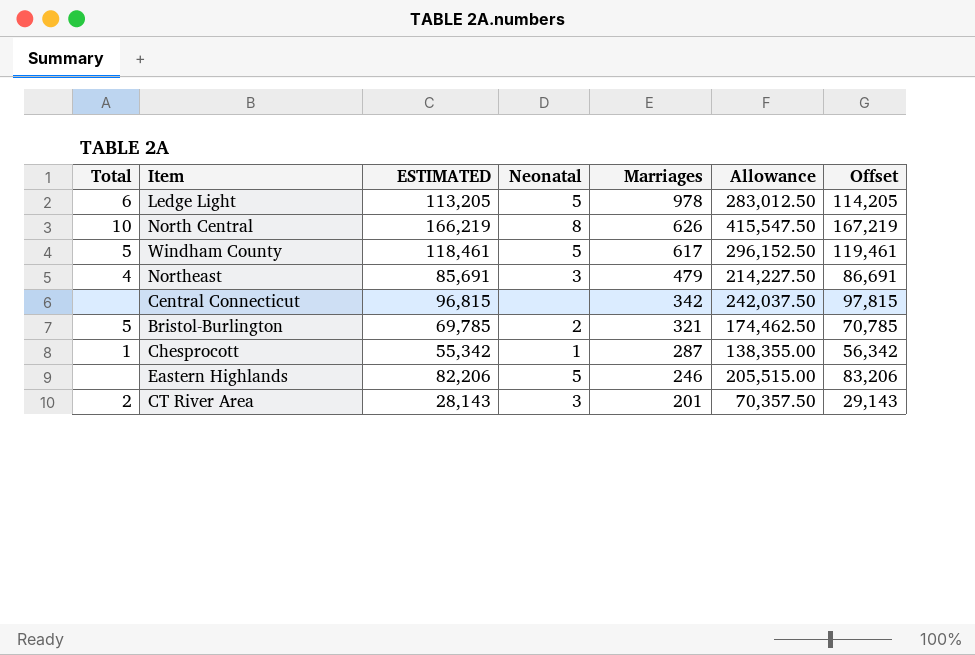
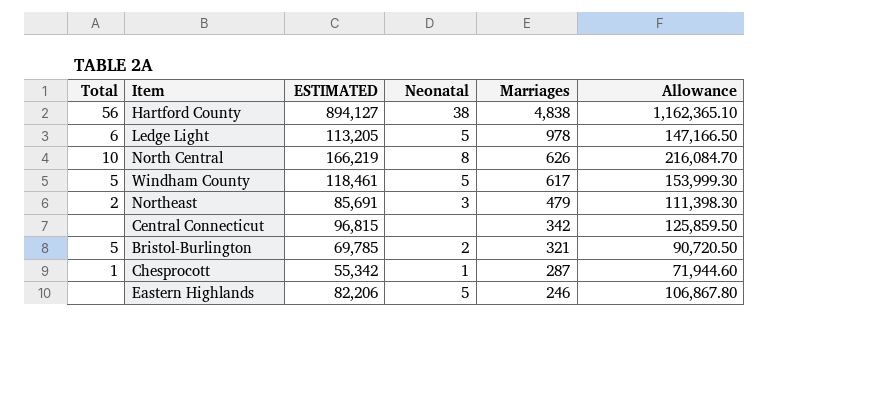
column Offset | formula: [ESTIMATED] + 1000 -> none
column Allowance | formula: [ESTIMATED] * 2.5 -> [ESTIMATED] * 1.3
row CT River Area: 2 | 28,143 | 3 | 201 | 70,357.50 | 29,143 -> none
row Hartford County: none -> 56 | 894,127 | 38 | 4,838 | 1,162,365.10
Northeast | Total: 4 -> 2

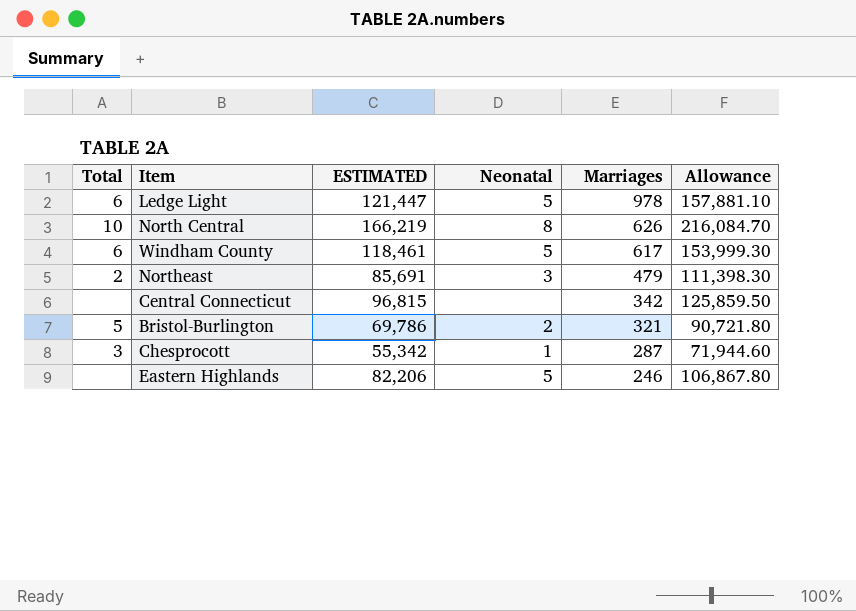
row Hartford County: 56 | 894,127 | 38 | 4,838 | 1,162,365.10 -> none
Ledge Light | ESTIMATED: 113,205 -> 121,447
Ledge Light | Allowance: 147,166.50 -> 157,881.10
Windham County | Total: 5 -> 6
Bristol-Burlington | ESTIMATED: 69,785 -> 69,786
Bristol-Burlington | Allowance: 90,720.50 -> 90,721.80
Chesprocott | Total: 1 -> 3

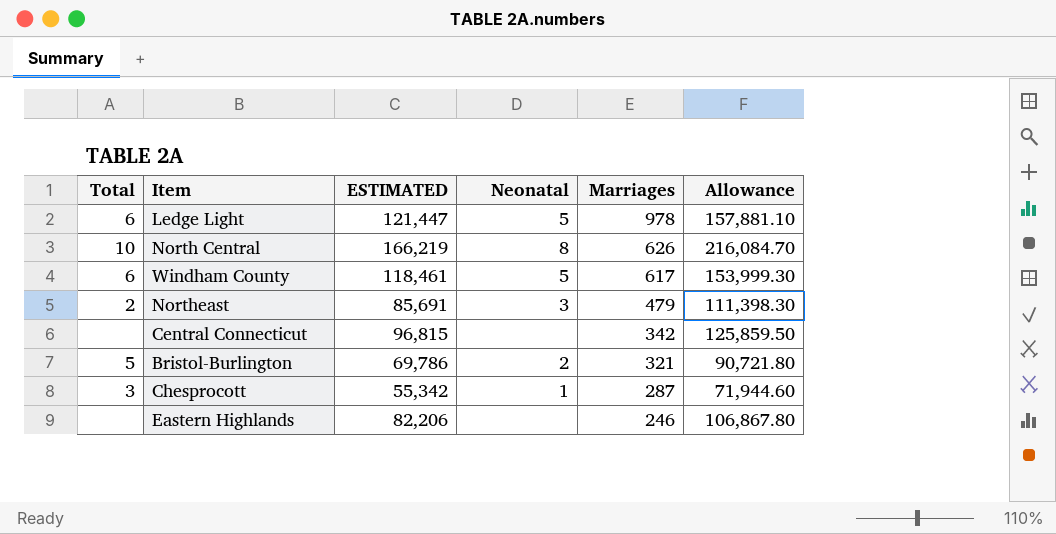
Eastern Highlands | Neonatal: 5 -> none

